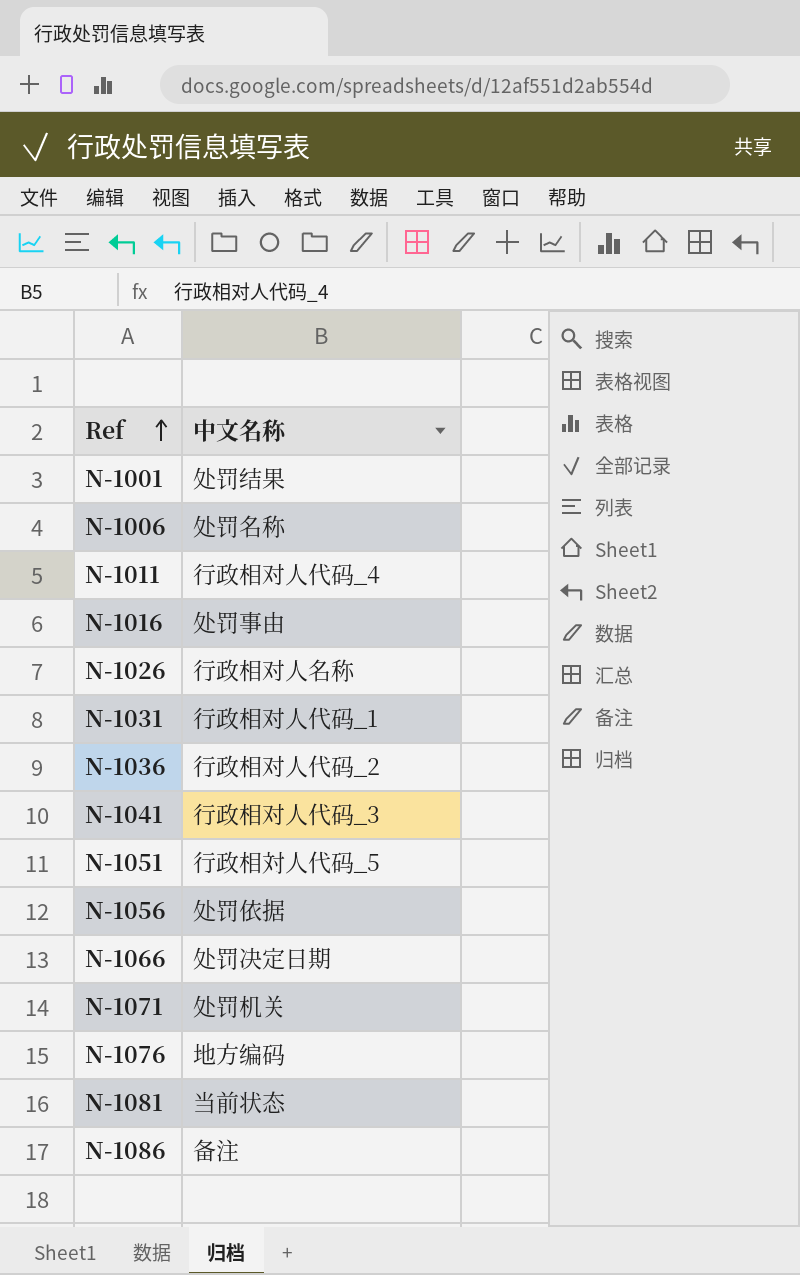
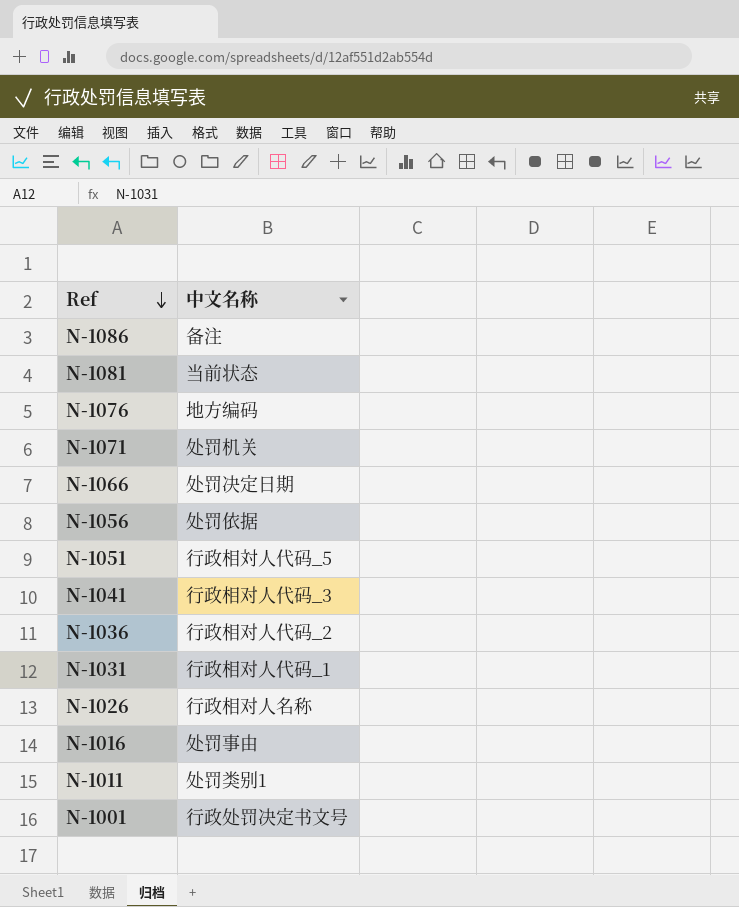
row order: Ref ascending -> Ref descending
row N-1006: 处罚名称 -> none
N-1011 | 中文名称: 行政相对人代码_4 -> 处罚类别1
N-1001 | 中文名称: 处罚结果 -> 行政处罚决定书文号

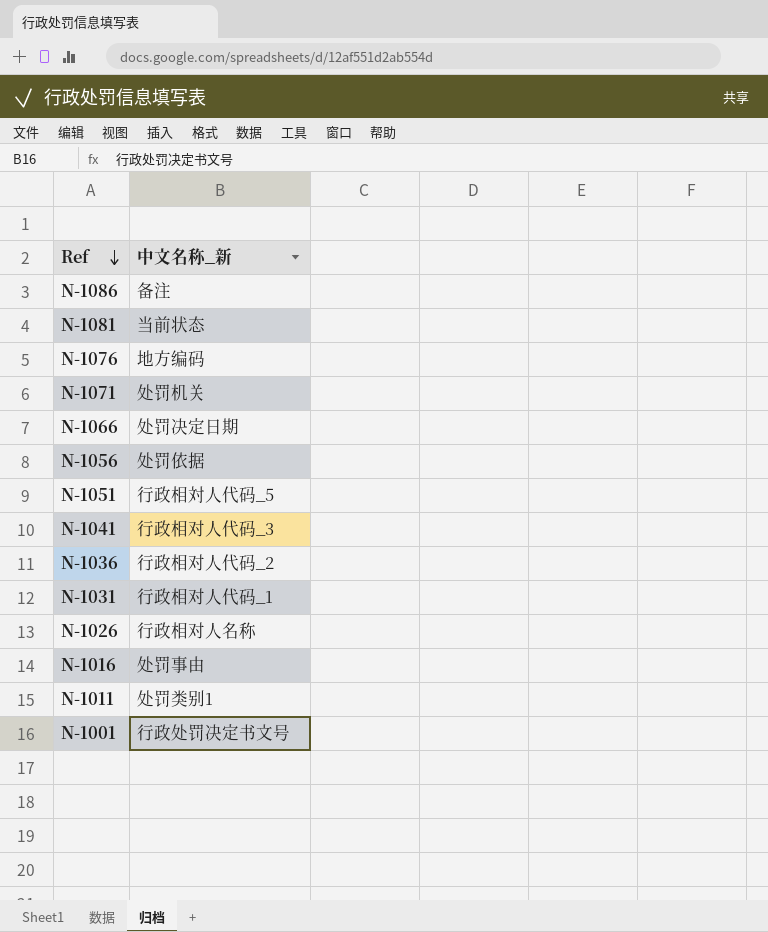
column name: 中文名称 -> 中文名称_新

